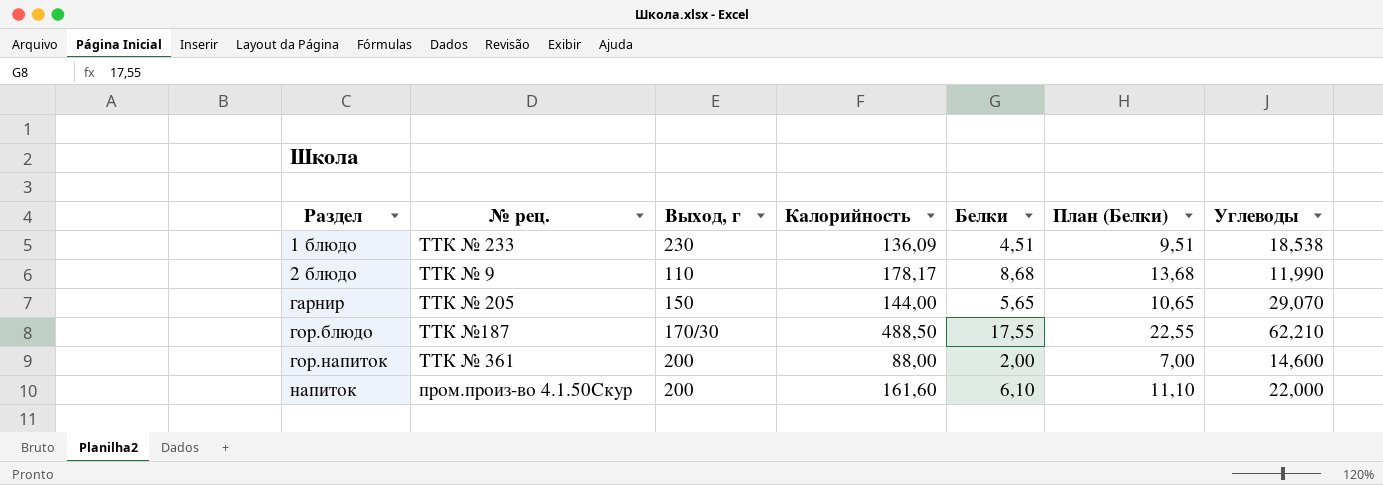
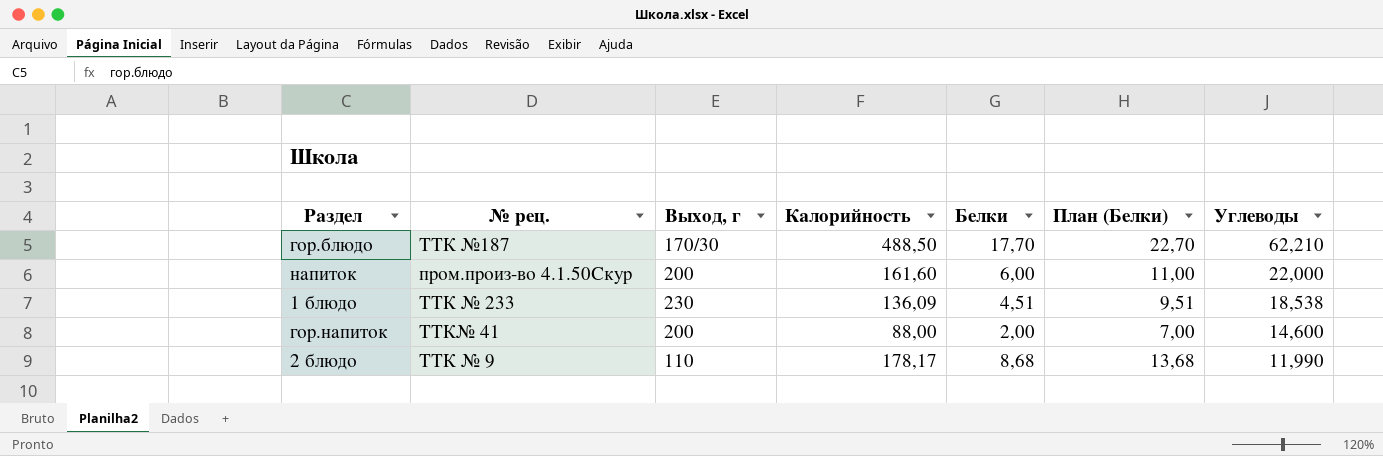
row order: Раздел ascending -> Углеводы descending
row гарнир: ТТК № 205 | 150 | 144,00 | 5,65 | 10,65 | 29,070 -> none
гор.блюдо | Белки: 17,55 -> 17,70
гор.блюдо | План (Белки): 22,55 -> 22,70
напиток | Белки: 6,10 -> 6,00
напиток | План (Белки): 11,10 -> 11,00
гор.напиток | № рец.: ТТК № 361 -> ТТК№ 41

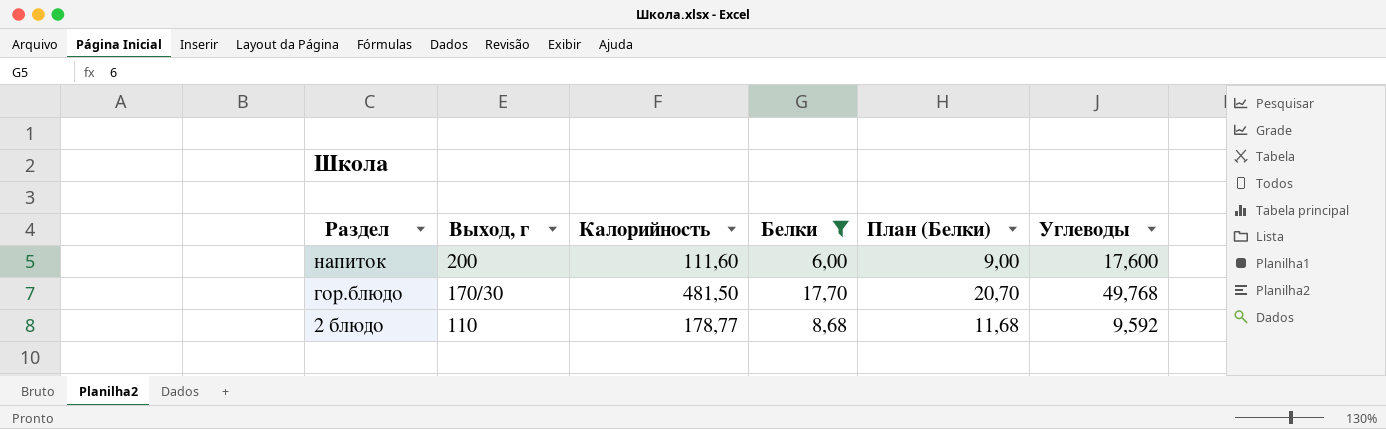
filter: none -> Белки >= 6,00
row order: Углеводы descending -> Раздел descending
column № рец. | position: 2 -> none
column План (Белки) | formula: [Белки] + 5 -> [Белки] + 3
напиток | Калорийность: 161,60 -> 111,60
напиток | Углеводы: 22,000 -> 17,600
гор.блюдо | Калорийность: 488,50 -> 481,50
гор.блюдо | Углеводы: 62,210 -> 49,768
2 блюдо | Калорийность: 178,17 -> 178,77
2 блюдо | Углеводы: 11,990 -> 9,592

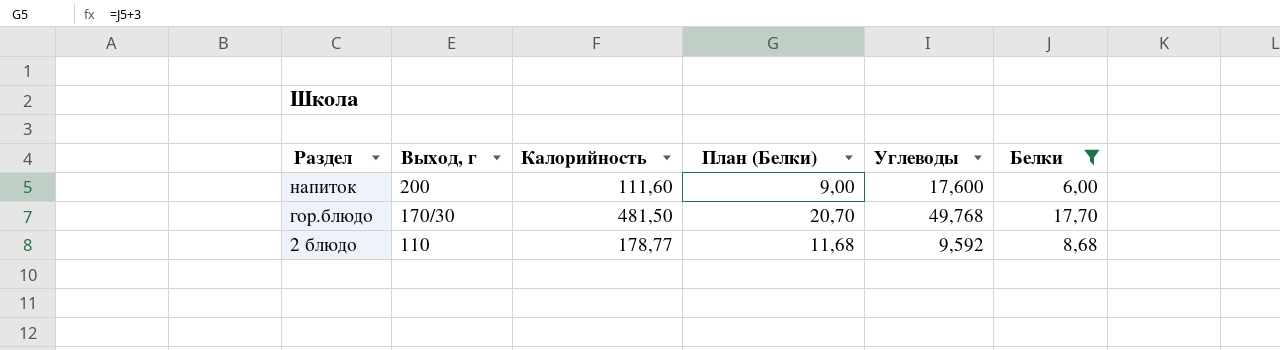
column Белки | position: 4 -> 6

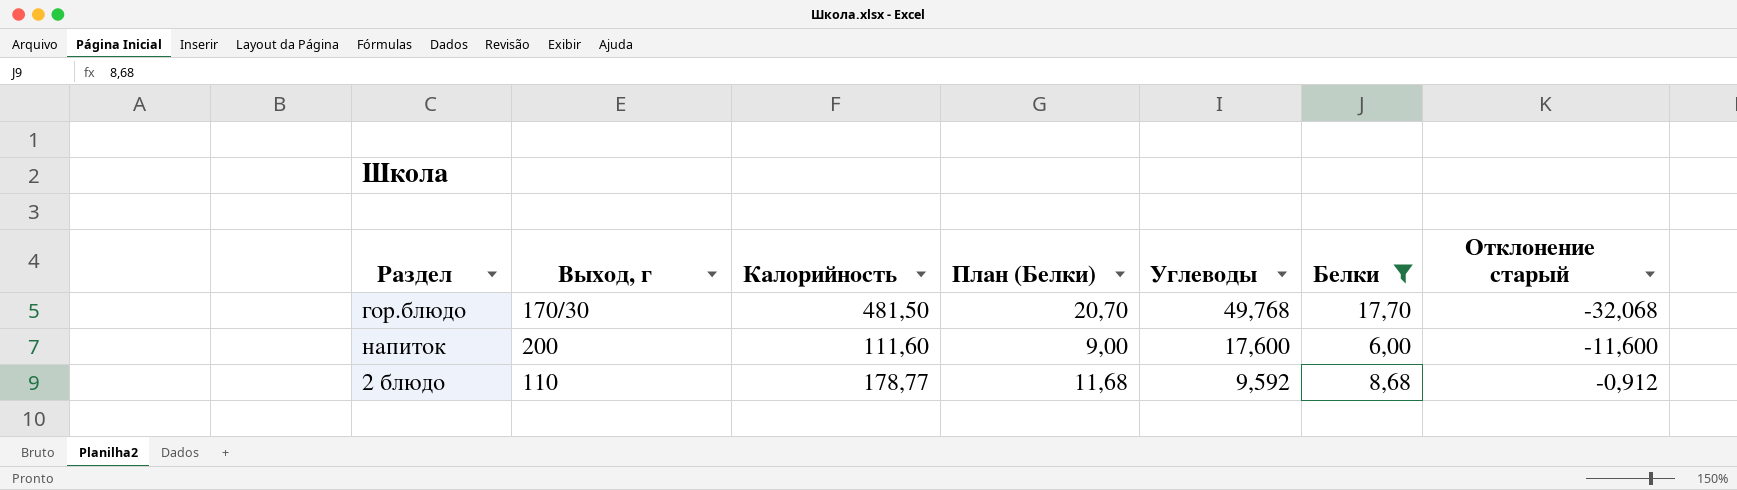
row order: Раздел descending -> Углеводы descending
column Отклонение старый | formula: none -> [Белки] - [Углеводы]

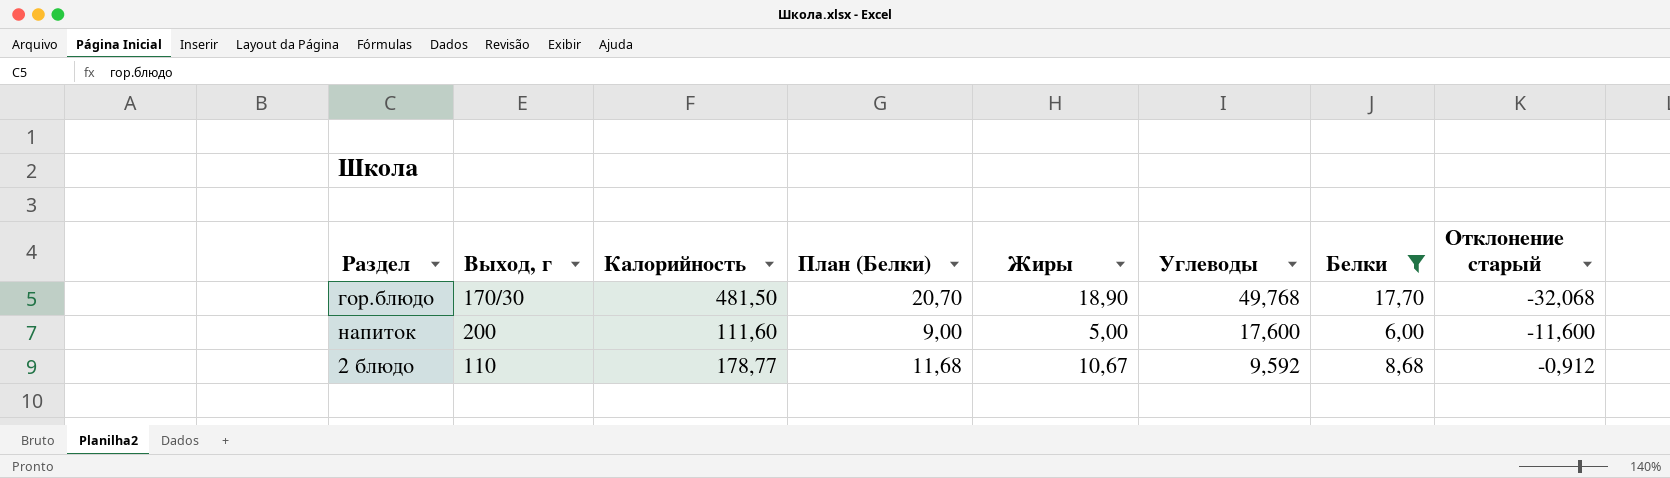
column Жиры | position: none -> 5

